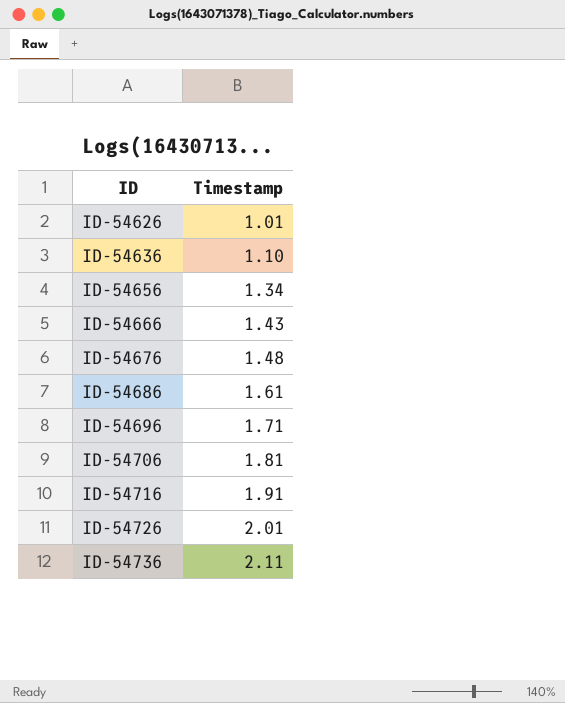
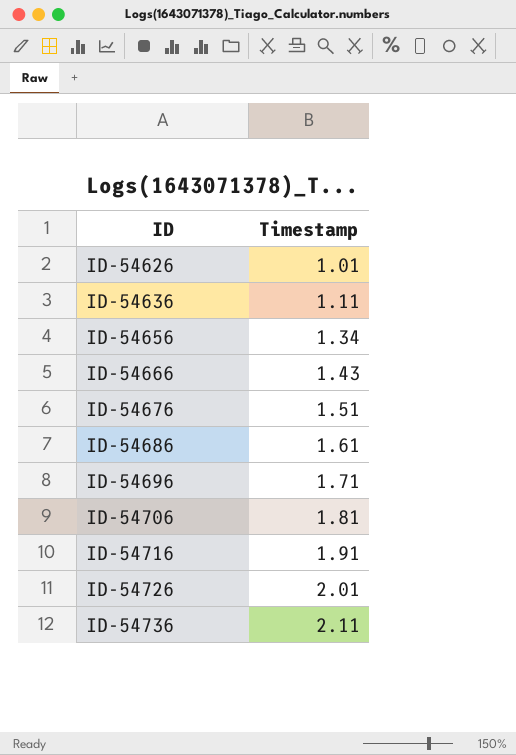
ID-54636 | Timestamp: 1.10 -> 1.11
ID-54676 | Timestamp: 1.48 -> 1.51

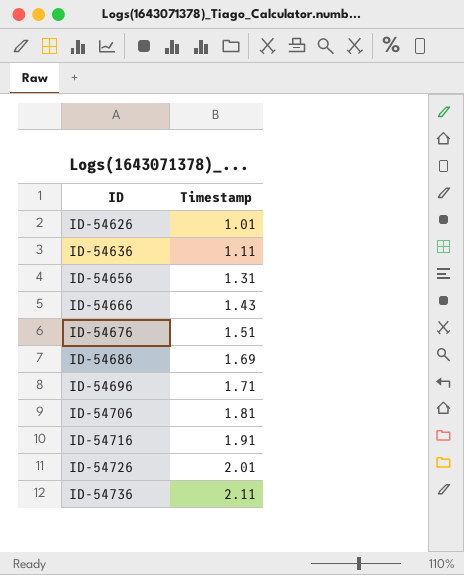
ID-54656 | Timestamp: 1.34 -> 1.31
ID-54686 | Timestamp: 1.61 -> 1.69

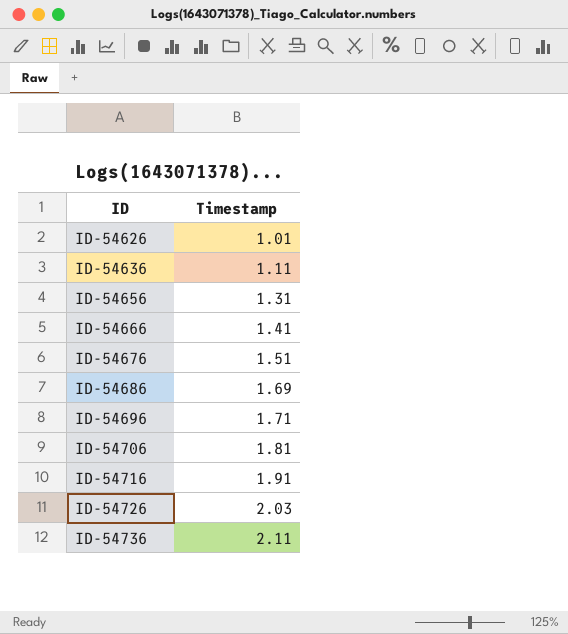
ID-54666 | Timestamp: 1.43 -> 1.41
ID-54726 | Timestamp: 2.01 -> 2.03

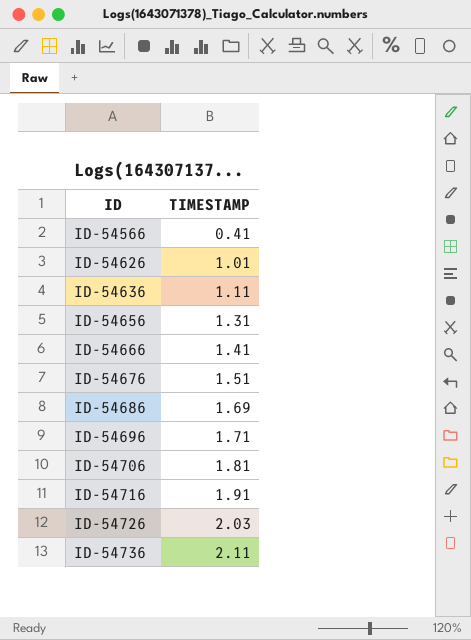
column name: Timestamp -> TIMESTAMP
row ID-54566: none -> 0.41

